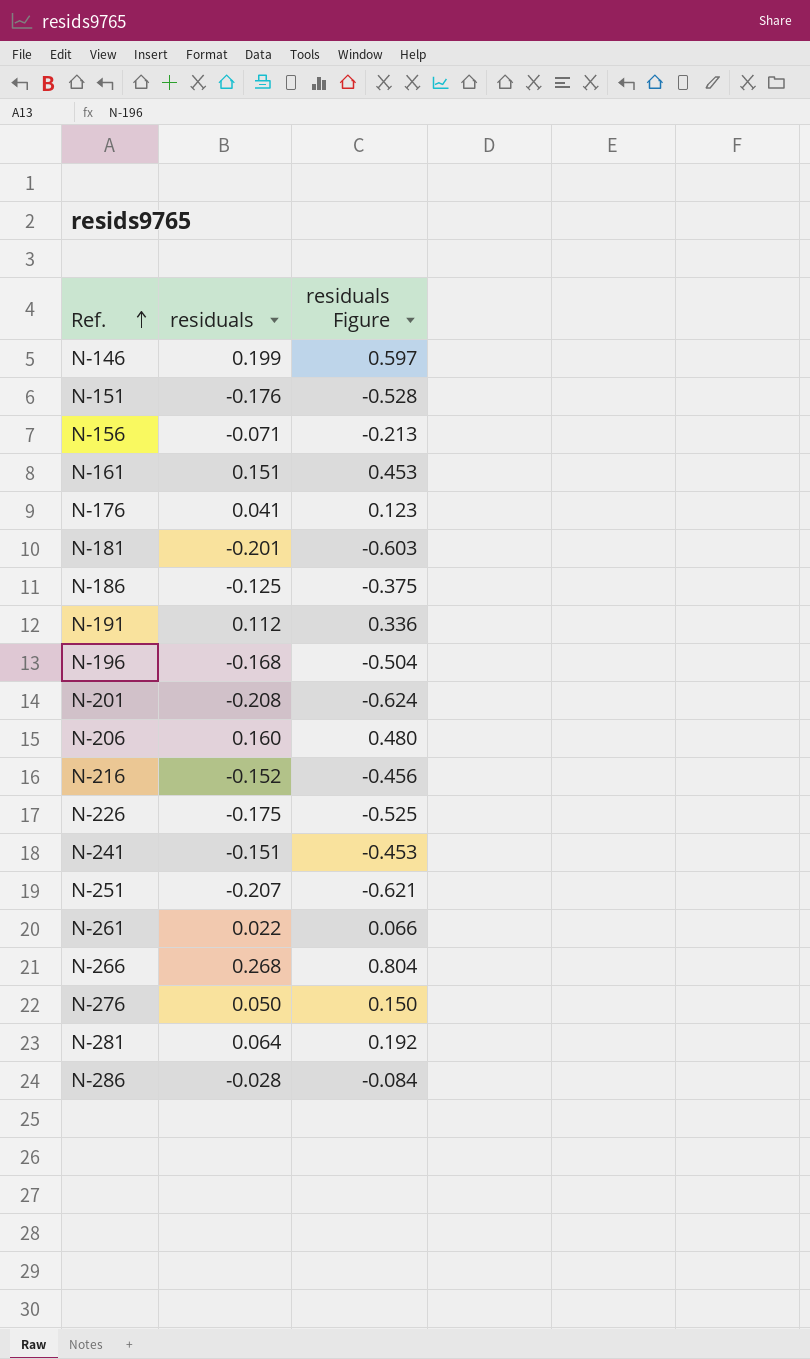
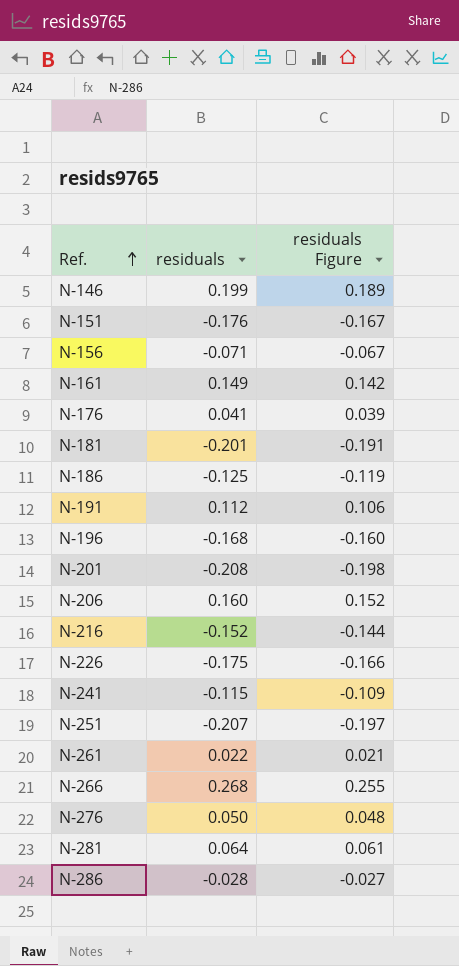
column residuals Figure | formula: [residuals] * 3 -> [residuals] * 0.95
N-161 | residuals: 0.151 -> 0.149
N-241 | residuals: -0.151 -> -0.115

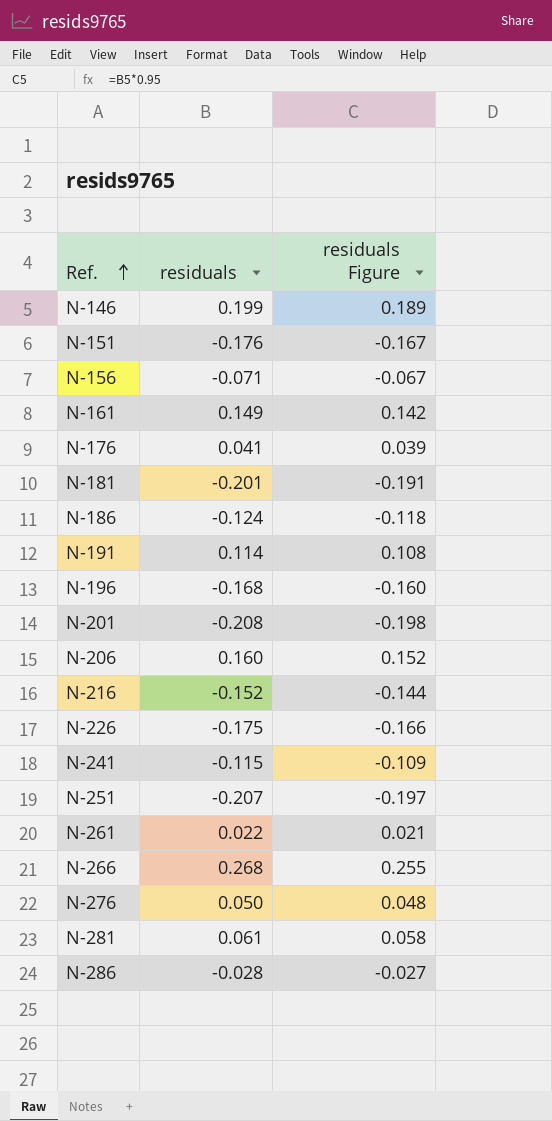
N-186 | residuals: -0.125 -> -0.124
N-186 | residuals Figure: -0.119 -> -0.118
N-191 | residuals: 0.112 -> 0.114
N-191 | residuals Figure: 0.106 -> 0.108
N-281 | residuals: 0.064 -> 0.061
N-281 | residuals Figure: 0.061 -> 0.058

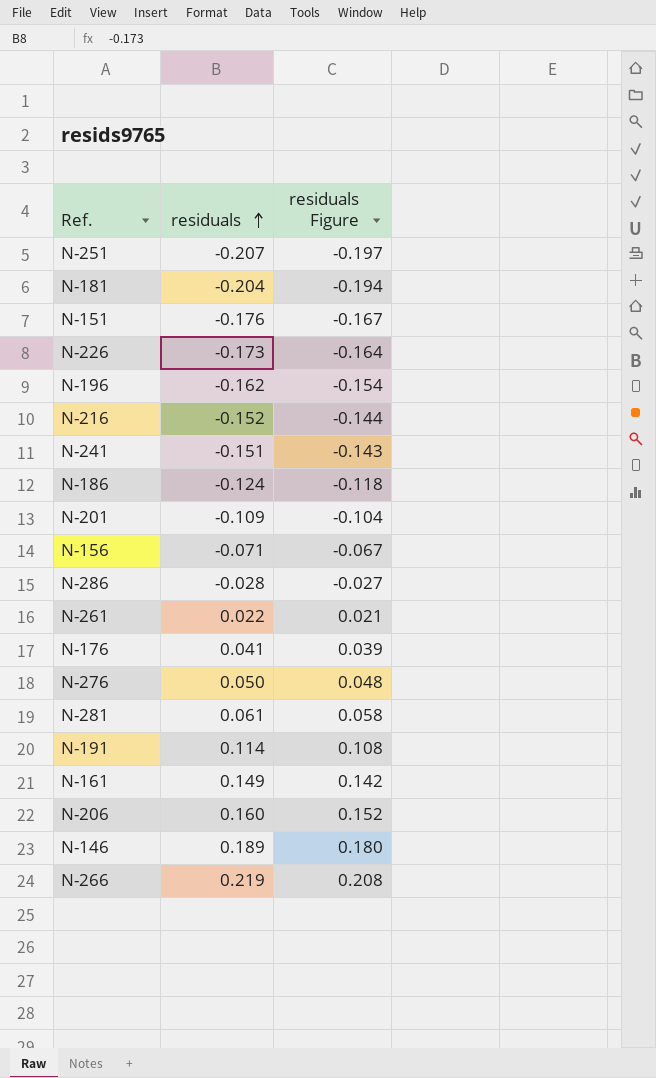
row order: Ref. ascending -> residuals ascending
N-181 | residuals: -0.201 -> -0.204
N-181 | residuals Figure: -0.191 -> -0.194
N-226 | residuals: -0.175 -> -0.173
N-226 | residuals Figure: -0.166 -> -0.164
N-196 | residuals: -0.168 -> -0.162
N-196 | residuals Figure: -0.160 -> -0.154
N-241 | residuals: -0.115 -> -0.151
N-241 | residuals Figure: -0.109 -> -0.143
N-201 | residuals: -0.208 -> -0.109
N-201 | residuals Figure: -0.198 -> -0.104
N-146 | residuals: 0.199 -> 0.189
N-146 | residuals Figure: 0.189 -> 0.180
N-266 | residuals: 0.268 -> 0.219
N-266 | residuals Figure: 0.255 -> 0.208

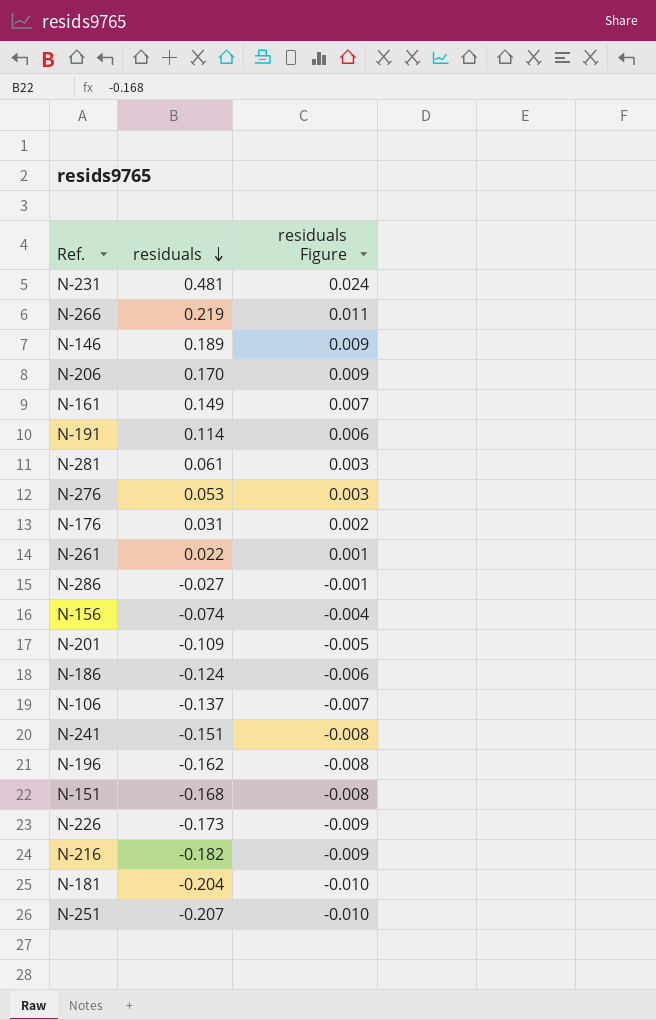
row order: residuals ascending -> residuals descending
column residuals Figure | formula: [residuals] * 0.95 -> [residuals] * 0.05
row N-231: none -> 0.481 | 0.024
N-206 | residuals: 0.160 -> 0.170
N-276 | residuals: 0.050 -> 0.053
N-176 | residuals: 0.041 -> 0.031
N-286 | residuals: -0.028 -> -0.027
N-156 | residuals: -0.071 -> -0.074
row N-106: none -> -0.137 | -0.007
N-151 | residuals: -0.176 -> -0.168
N-216 | residuals: -0.152 -> -0.182

